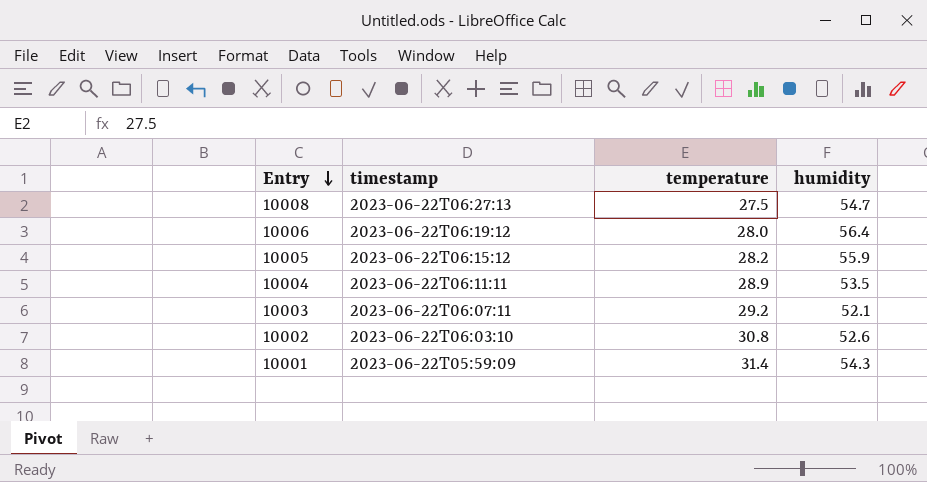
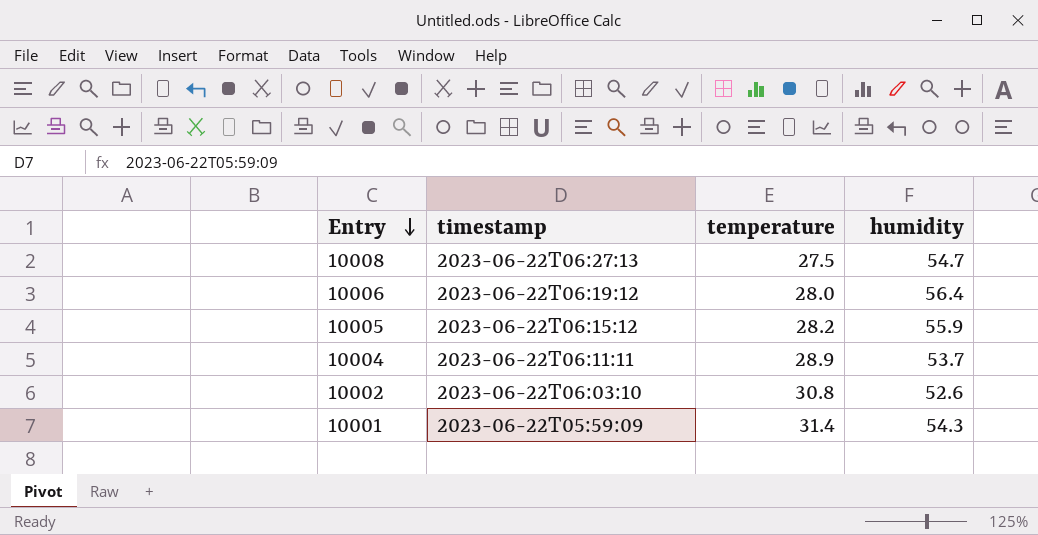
row 10003: 2023-06-22T06:07:11 | 29.2 | 52.1 -> none
10004 | humidity: 53.5 -> 53.7

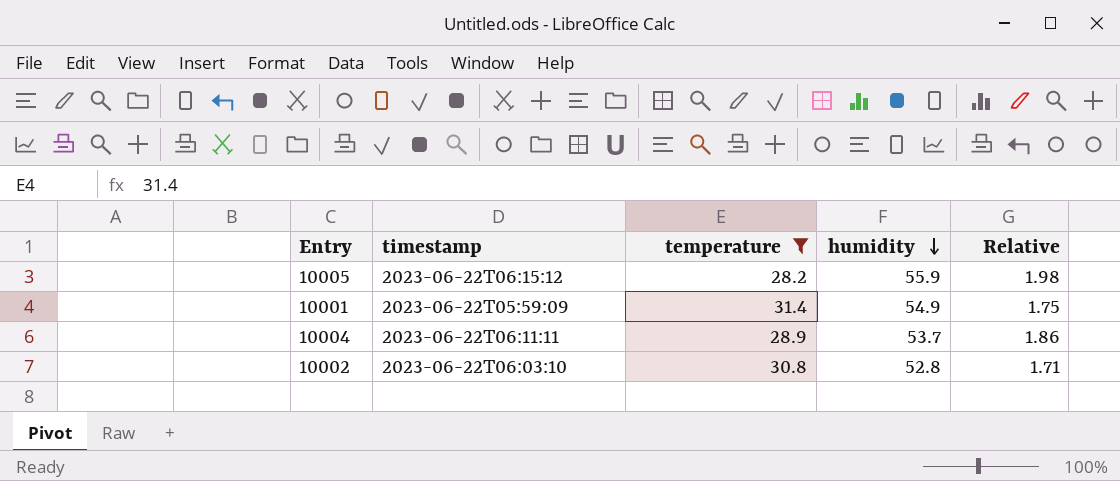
filter: none -> temperature >= 28.2
row order: Entry descending -> humidity descending
column Relative | formula: none -> [humidity] / [temperature]
10001 | humidity: 54.3 -> 54.9
10002 | humidity: 52.6 -> 52.8

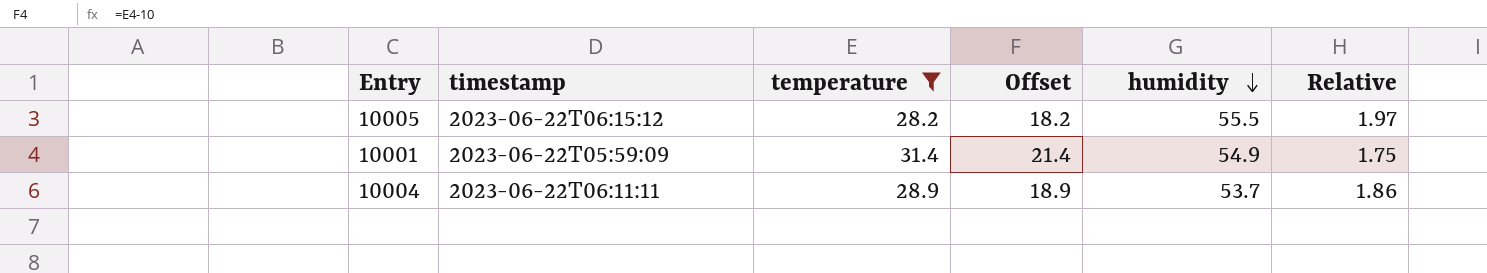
column Offset | formula: none -> [temperature] - 10
row 10002: 2023-06-22T06:03:10 | 30.8 | 52.8 | 1.71 -> none
10005 | humidity: 55.9 -> 55.5
10005 | Relative: 1.98 -> 1.97

